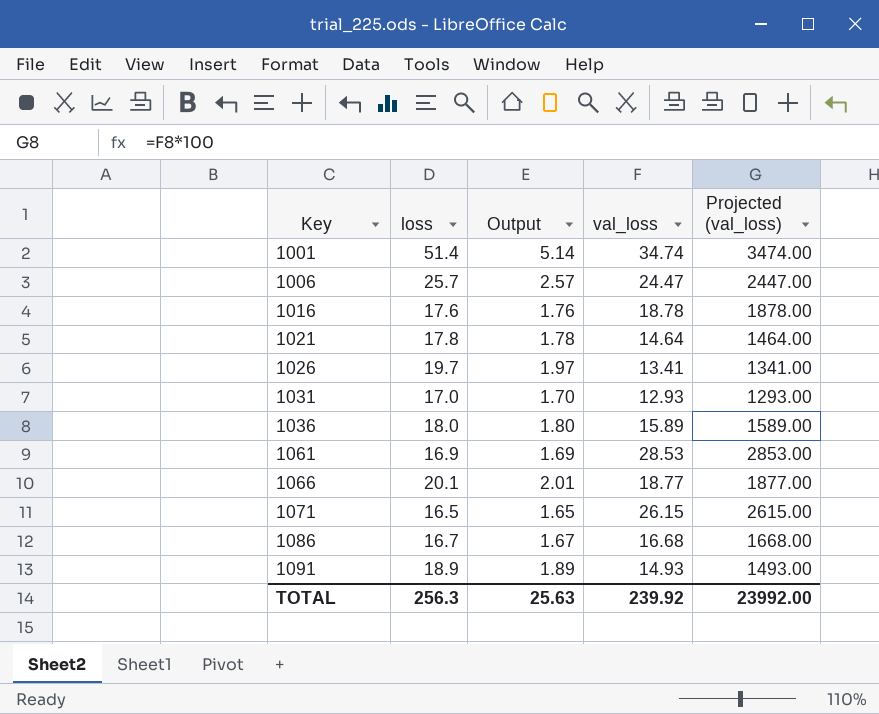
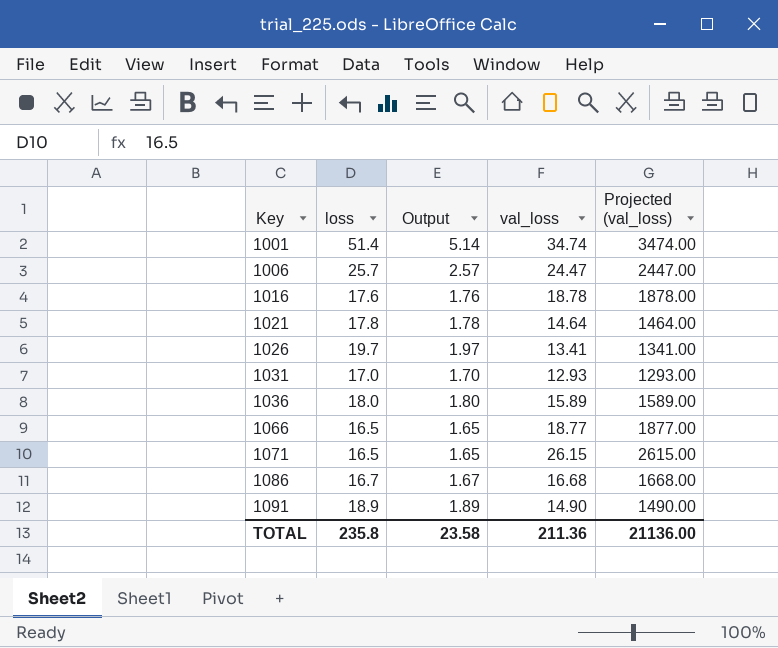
row 1061: 16.9 | 1.69 | 28.53 | 2853.00 -> none
1066 | loss: 20.1 -> 16.5
1066 | Output: 2.01 -> 1.65
1091 | val_loss: 14.93 -> 14.90
1091 | Projected (val_loss): 1493.00 -> 1490.00
TOTAL | loss: 256.3 -> 235.8
TOTAL | Output: 25.63 -> 23.58
TOTAL | val_loss: 239.92 -> 211.36
TOTAL | Projected (val_loss): 23992.00 -> 21136.00

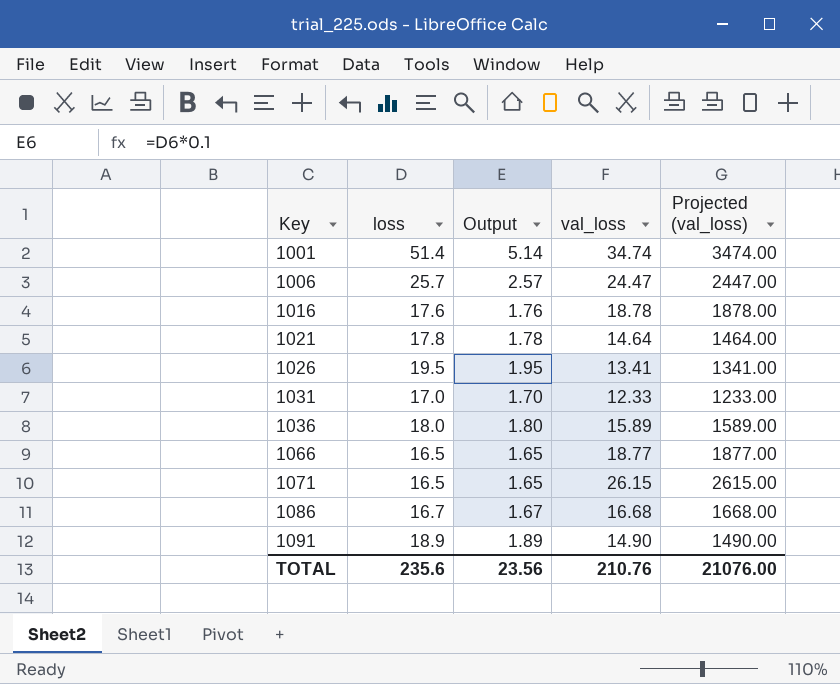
1026 | loss: 19.7 -> 19.5
1026 | Output: 1.97 -> 1.95
1031 | val_loss: 12.93 -> 12.33
1031 | Projected (val_loss): 1293.00 -> 1233.00
TOTAL | loss: 235.8 -> 235.6
TOTAL | Output: 23.58 -> 23.56
TOTAL | val_loss: 211.36 -> 210.76
TOTAL | Projected (val_loss): 21136.00 -> 21076.00

